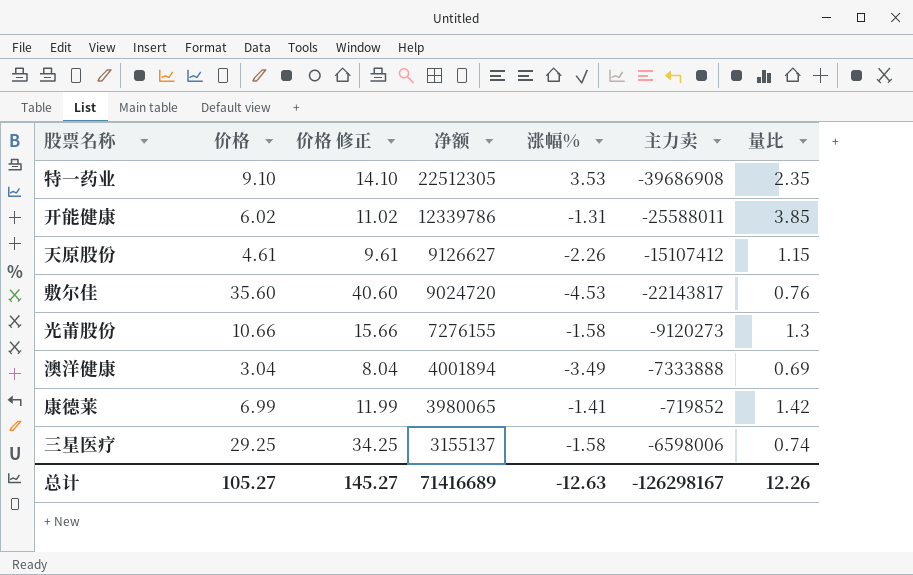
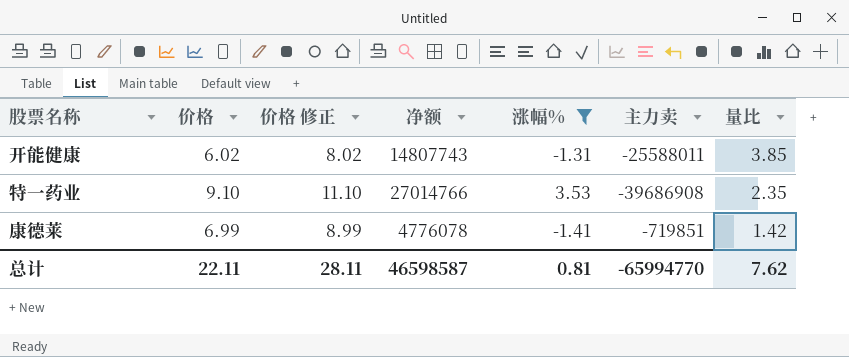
filter: none -> 涨幅% >= -1.41
row order: 净额 descending -> 量比 descending
column 价格 修正 | formula: [价格] + 5 -> [价格] + 2
开能健康 | 净额: 12339786 -> 14807743
特一药业 | 净额: 22512305 -> 27014766
康德莱 | 净额: 3980065 -> 4776078
康德莱 | 主力卖: -719852 -> -719851
总计 | 价格: 105.27 -> 22.11
总计 | 价格 修正: 145.27 -> 28.11
总计 | 净额: 71416689 -> 46598587
总计 | 涨幅%: -12.63 -> 0.81
总计 | 主力卖: -126298167 -> -65994770
总计 | 量比: 12.26 -> 7.62

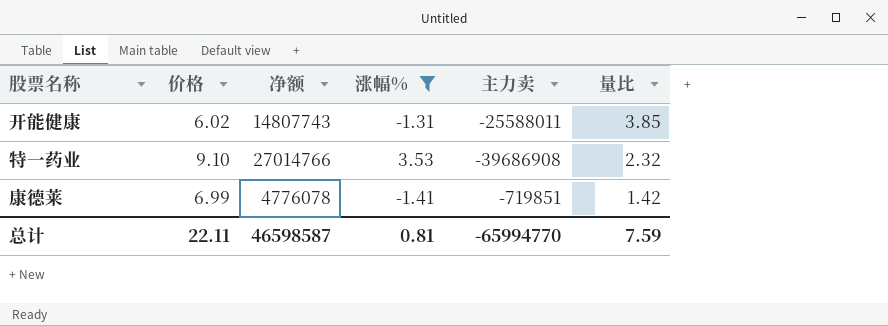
column 价格 修正 | formula: [价格] + 2 -> none
特一药业 | 量比: 2.35 -> 2.32
总计 | 量比: 7.62 -> 7.59

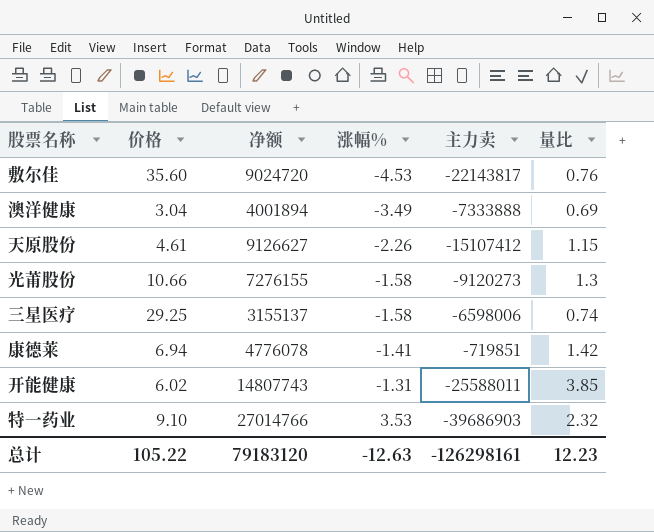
filter: 涨幅% >= -1.41 -> none
row order: 量比 descending -> 涨幅% ascending
康德莱 | 价格: 6.99 -> 6.94
特一药业 | 主力卖: -39686908 -> -39686903
总计 | 价格: 22.11 -> 105.22
总计 | 净额: 46598587 -> 79183120
总计 | 涨幅%: 0.81 -> -12.63
总计 | 主力卖: -65994770 -> -126298161
总计 | 量比: 7.59 -> 12.23

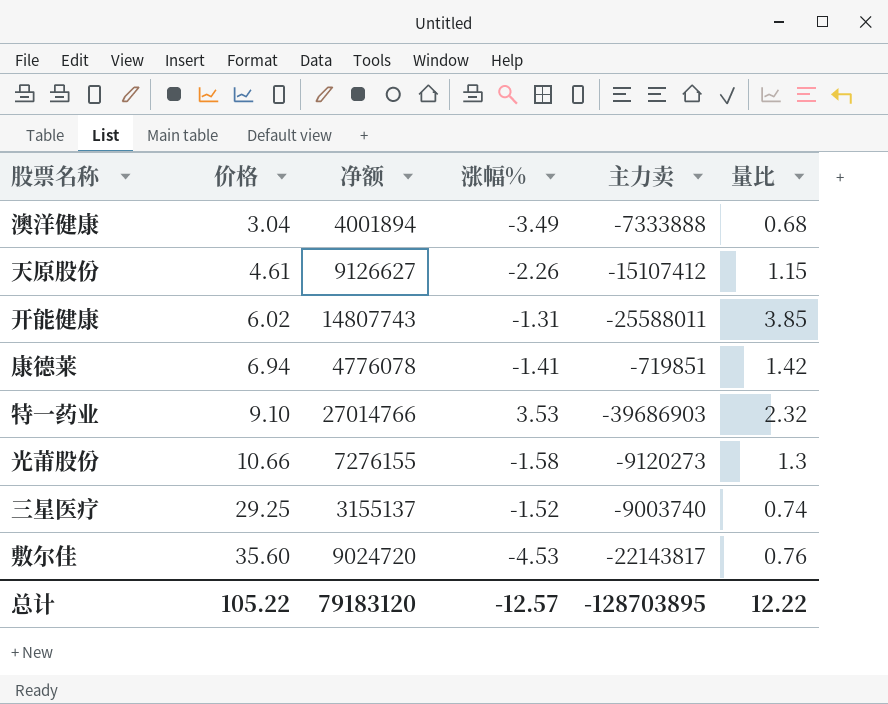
row order: 涨幅% ascending -> 价格 ascending
澳洋健康 | 量比: 0.69 -> 0.68
三星医疗 | 涨幅%: -1.58 -> -1.52
三星医疗 | 主力卖: -6598006 -> -9003740
总计 | 涨幅%: -12.63 -> -12.57
总计 | 主力卖: -126298161 -> -128703895
总计 | 量比: 12.23 -> 12.22

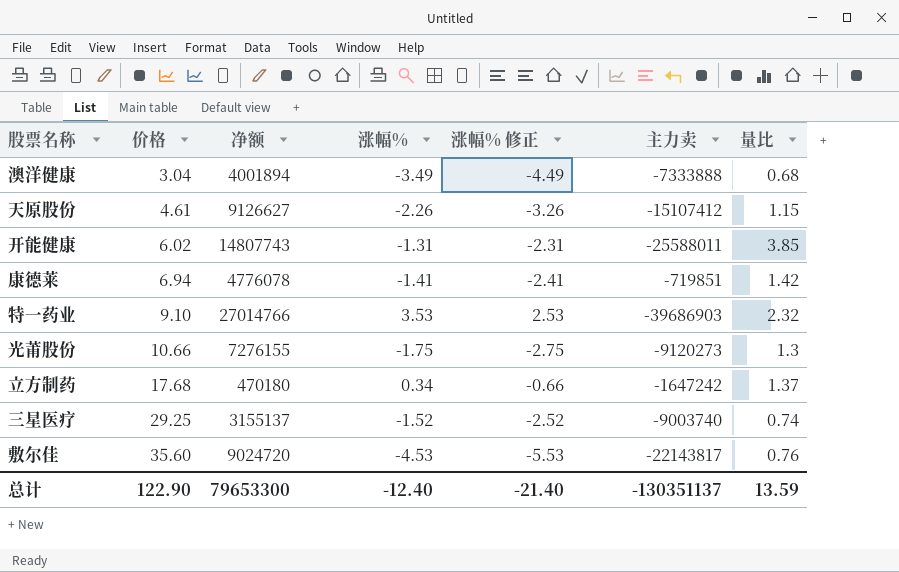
column 涨幅% 修正 | formula: none -> [涨幅%] - 1
光莆股份 | 涨幅%: -1.58 -> -1.75
row 立方制药: none -> 17.68 | 470180 | 0.34 | -0.66 | -1647242 | 1.37
总计 | 价格: 105.22 -> 122.90
总计 | 净额: 79183120 -> 79653300
总计 | 涨幅%: -12.57 -> -12.40
总计 | 主力卖: -128703895 -> -130351137
总计 | 量比: 12.22 -> 13.59

